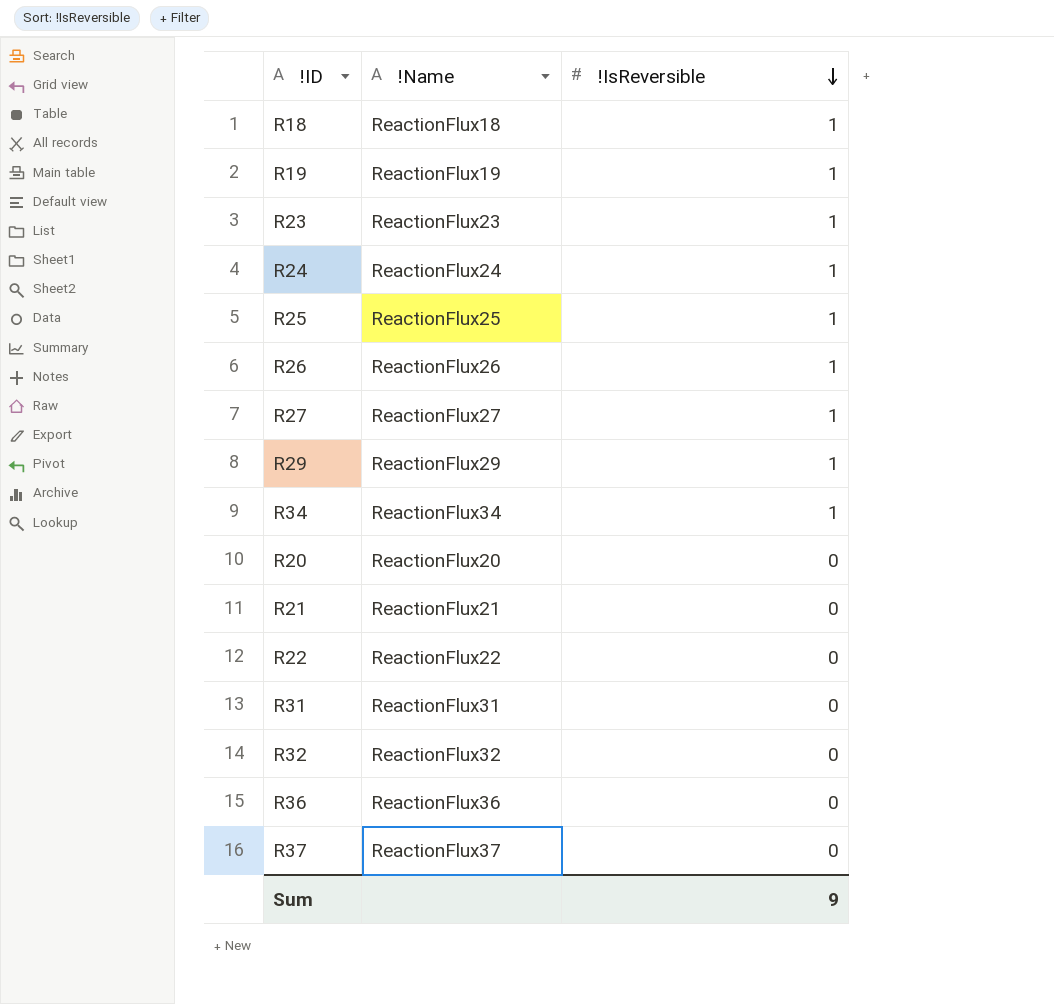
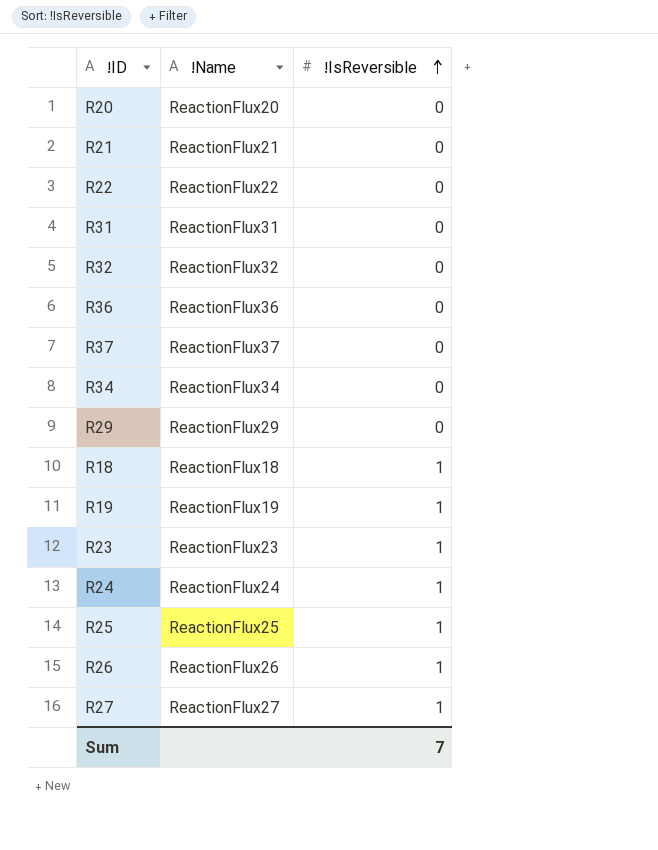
row order: !IsReversible descending -> !IsReversible ascending
R34 | !IsReversible: 1 -> 0
R29 | !IsReversible: 1 -> 0
Sum | !IsReversible: 9 -> 7

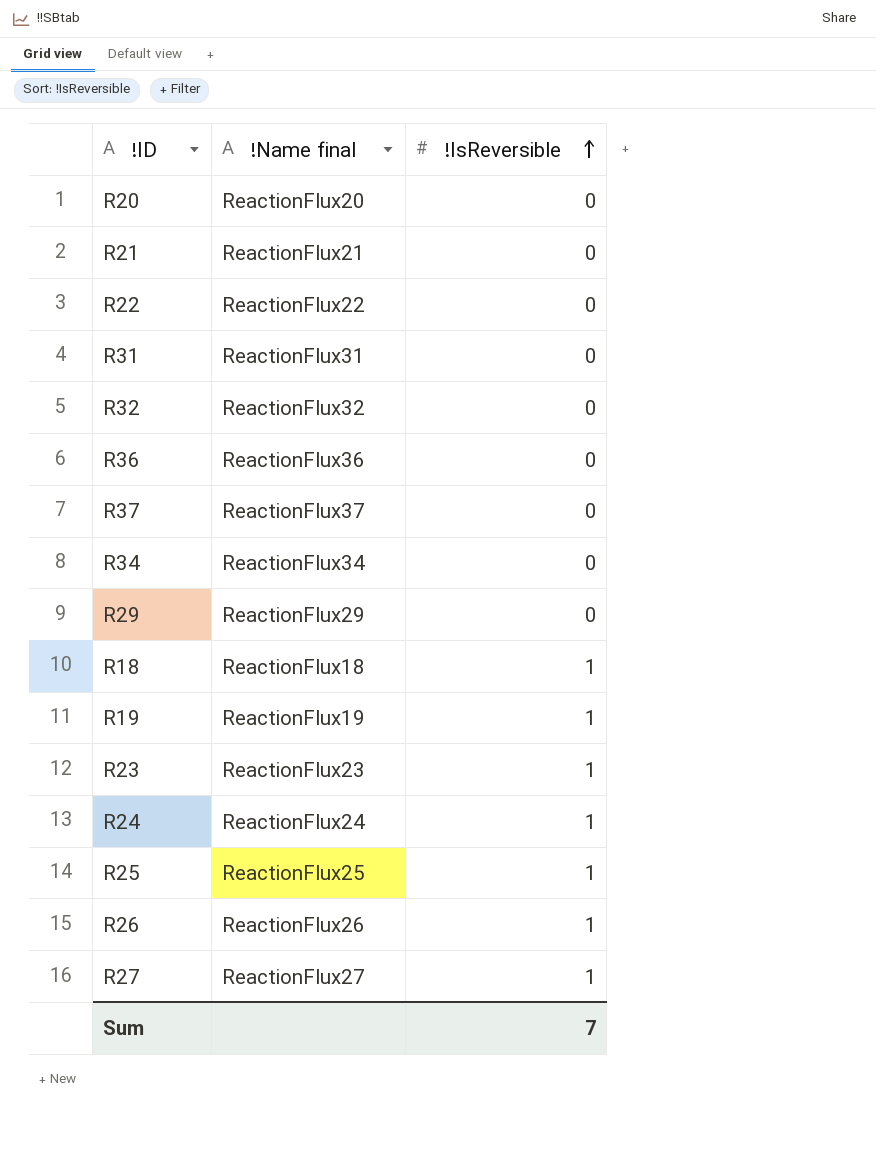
column name: !Name -> !Name final

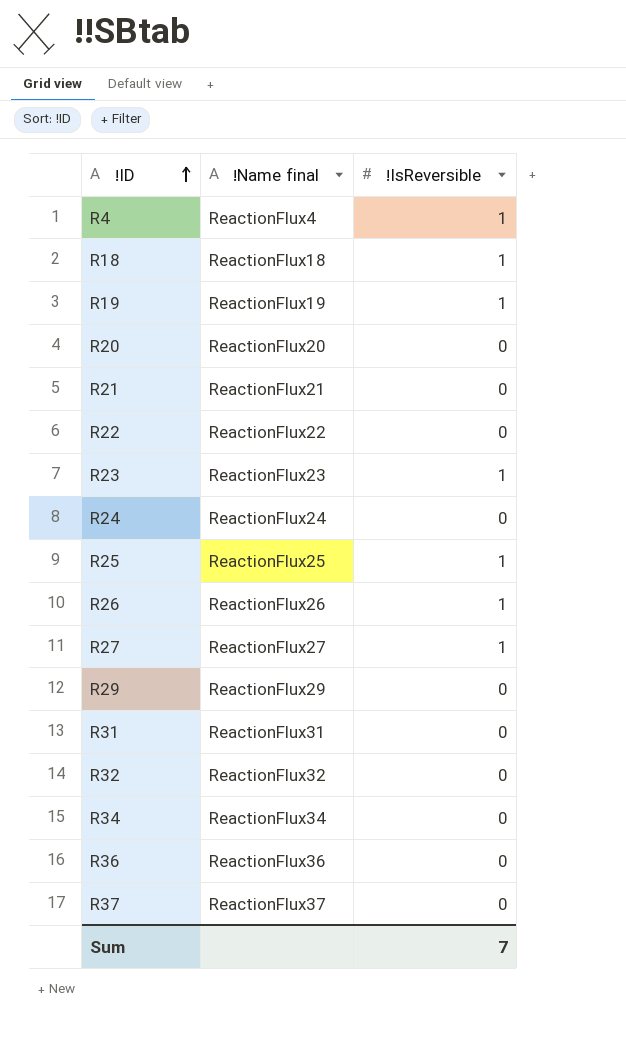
row order: !IsReversible ascending -> !ID ascending
row R4: none -> ReactionFlux4 | 1
R24 | !IsReversible: 1 -> 0

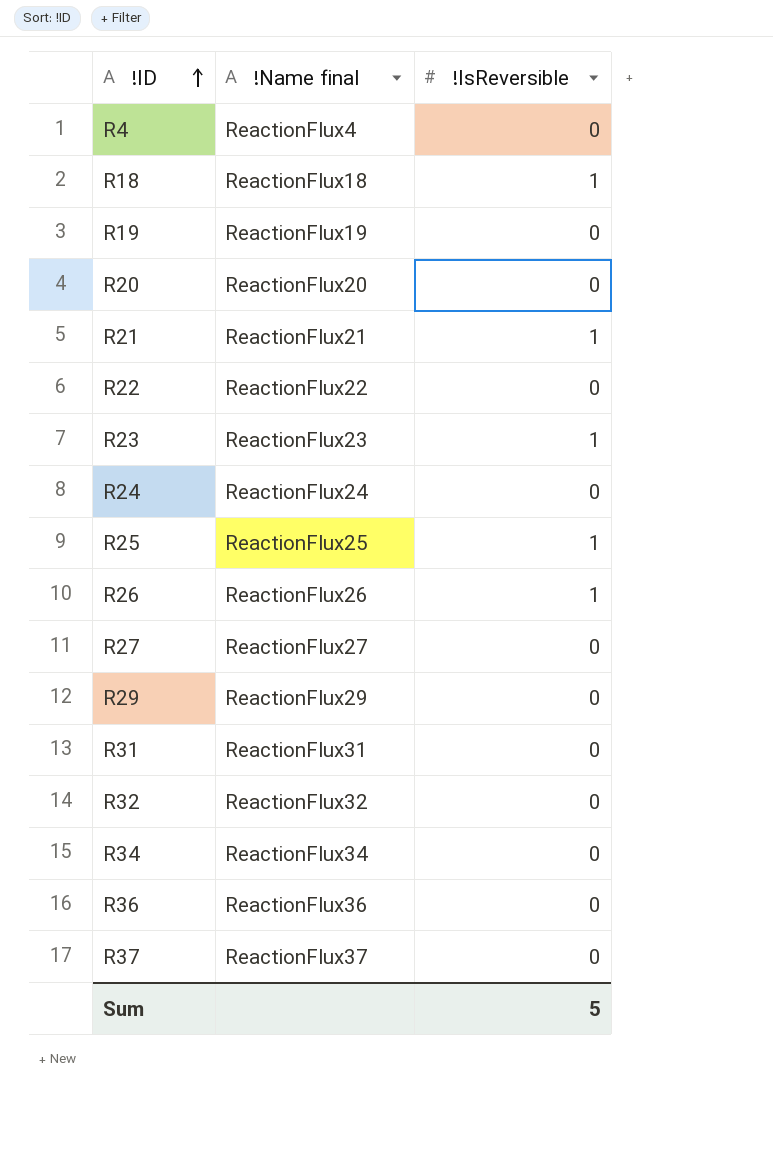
R4 | !IsReversible: 1 -> 0
R19 | !IsReversible: 1 -> 0
R21 | !IsReversible: 0 -> 1
R27 | !IsReversible: 1 -> 0
Sum | !IsReversible: 7 -> 5

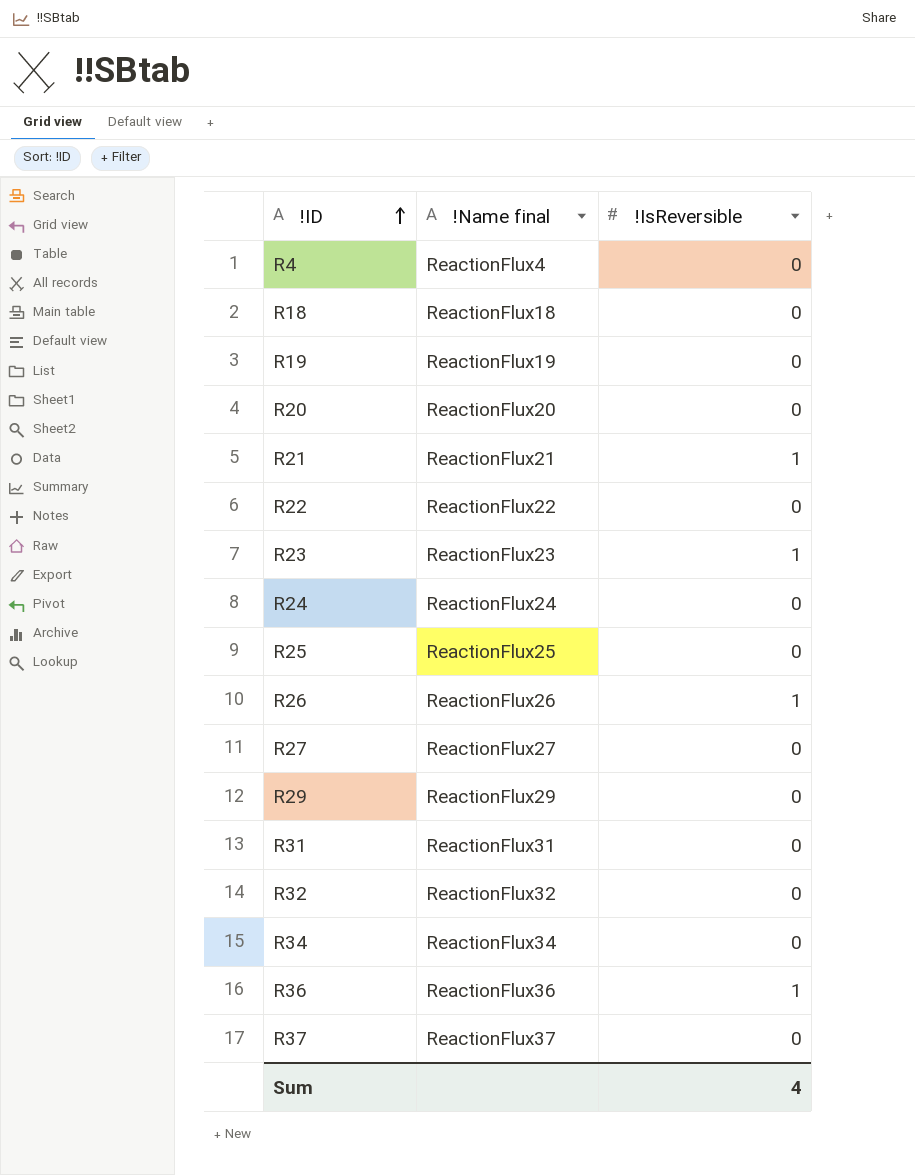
R18 | !IsReversible: 1 -> 0
R25 | !IsReversible: 1 -> 0
R36 | !IsReversible: 0 -> 1
Sum | !IsReversible: 5 -> 4

